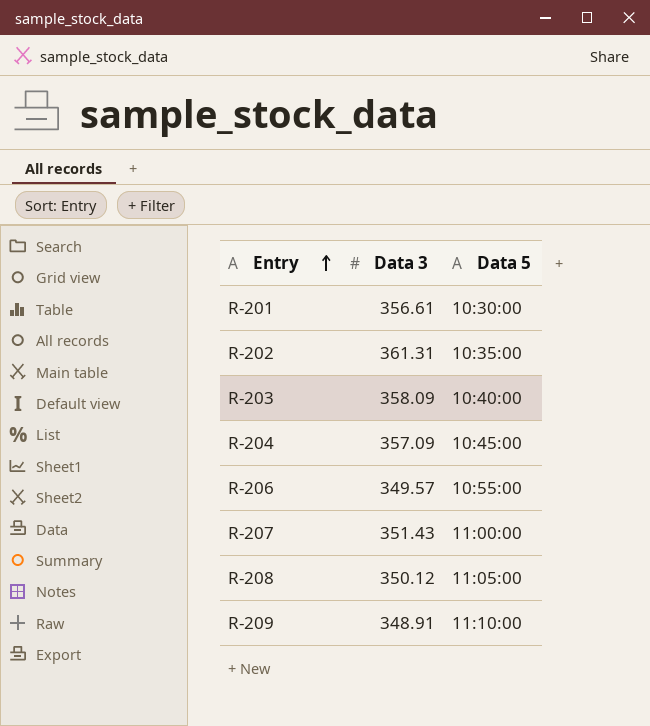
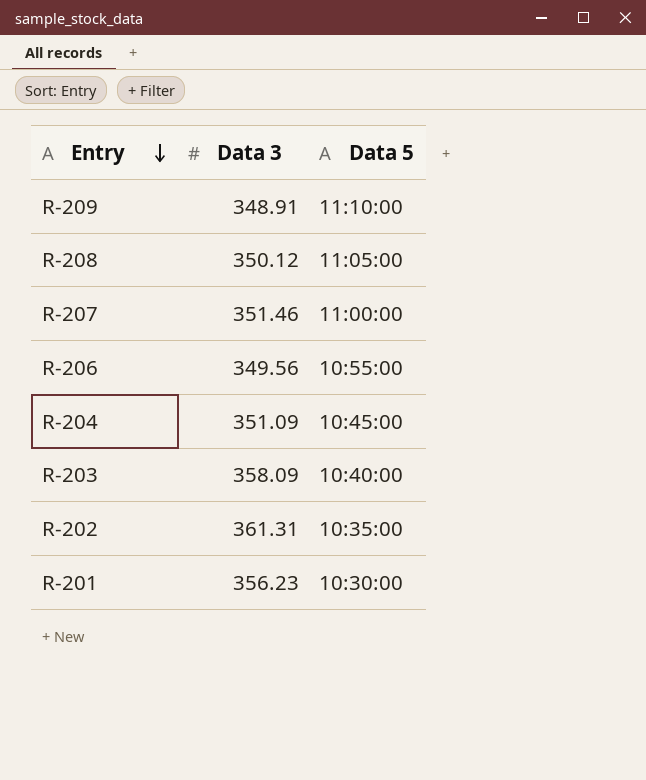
row order: Entry ascending -> Entry descending
R-207 | Data 3: 351.43 -> 351.46
R-206 | Data 3: 349.57 -> 349.56
R-204 | Data 3: 357.09 -> 351.09
R-201 | Data 3: 356.61 -> 356.23

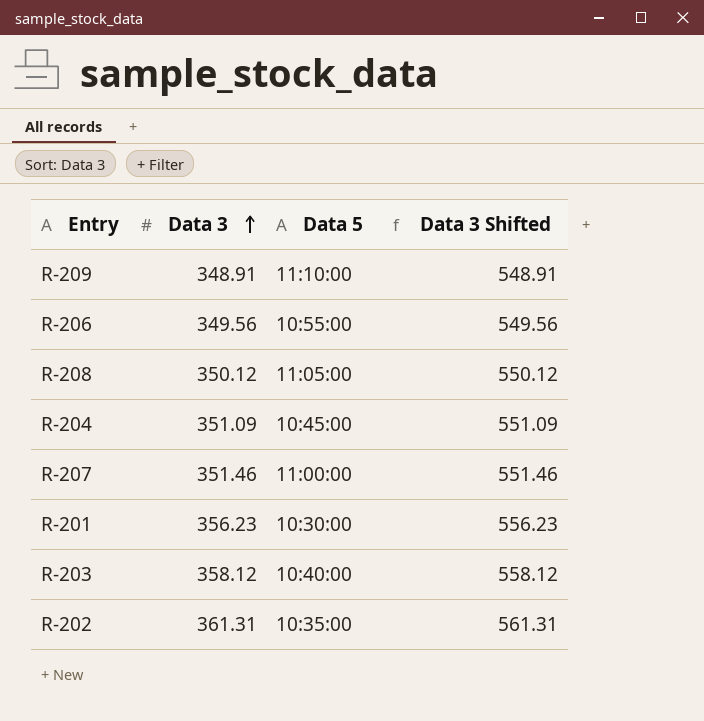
row order: Entry descending -> Data 3 ascending
column Data 3 Shifted | formula: none -> [Data 3] + 200
R-203 | Data 3: 358.09 -> 358.12

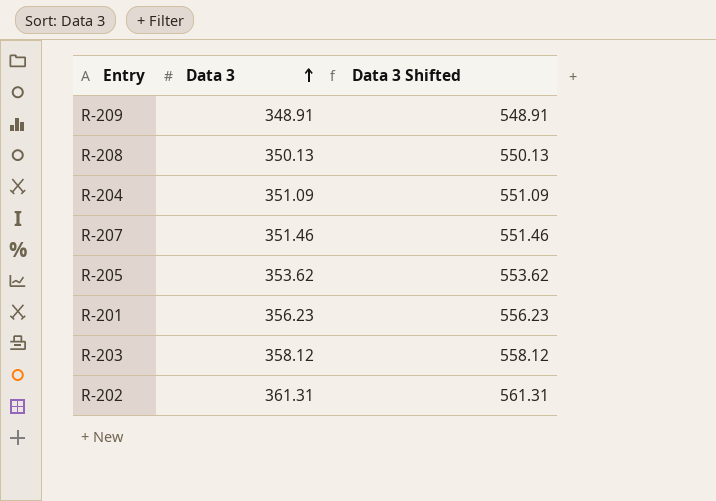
column Data 5 | position: 3 -> none
row R-206: 349.56 | 10:55:00 | 549.56 -> none
R-208 | Data 3: 350.12 -> 350.13
R-208 | Data 3 Shifted: 550.12 -> 550.13
row R-205: none -> 353.62 | 553.62

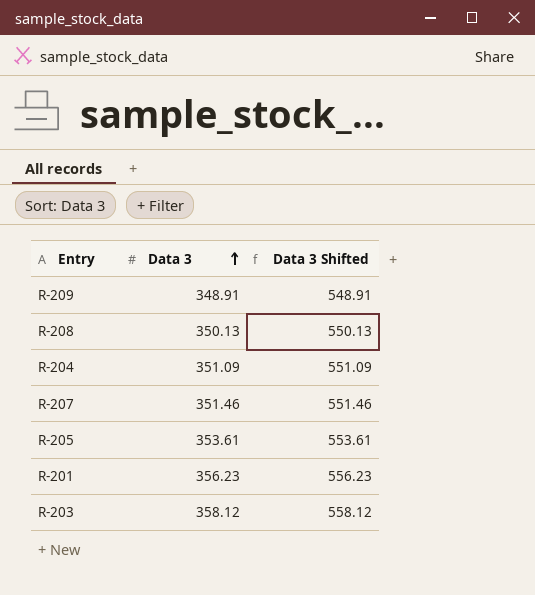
row R-202: 361.31 | 561.31 -> none
R-205 | Data 3: 353.62 -> 353.61
R-205 | Data 3 Shifted: 553.62 -> 553.61

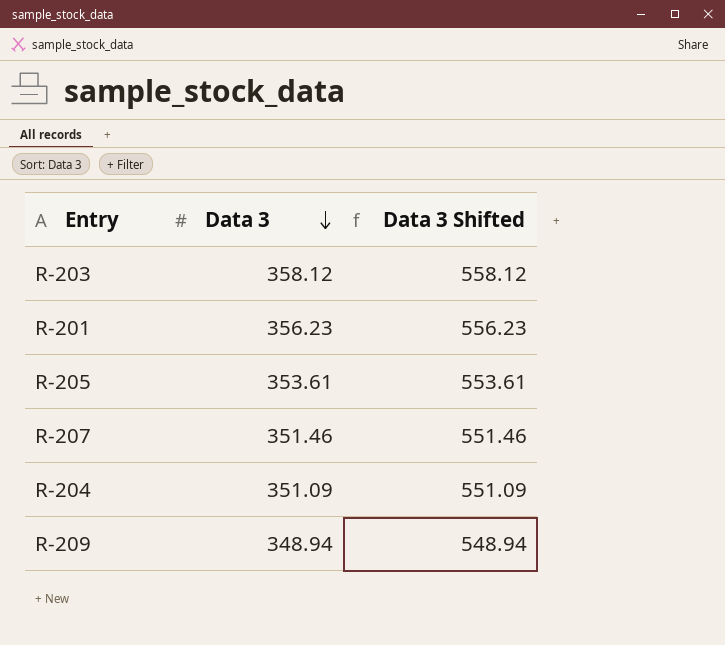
row order: Data 3 ascending -> Data 3 descending
row R-208: 350.13 | 550.13 -> none
R-209 | Data 3: 348.91 -> 348.94
R-209 | Data 3 Shifted: 548.91 -> 548.94

